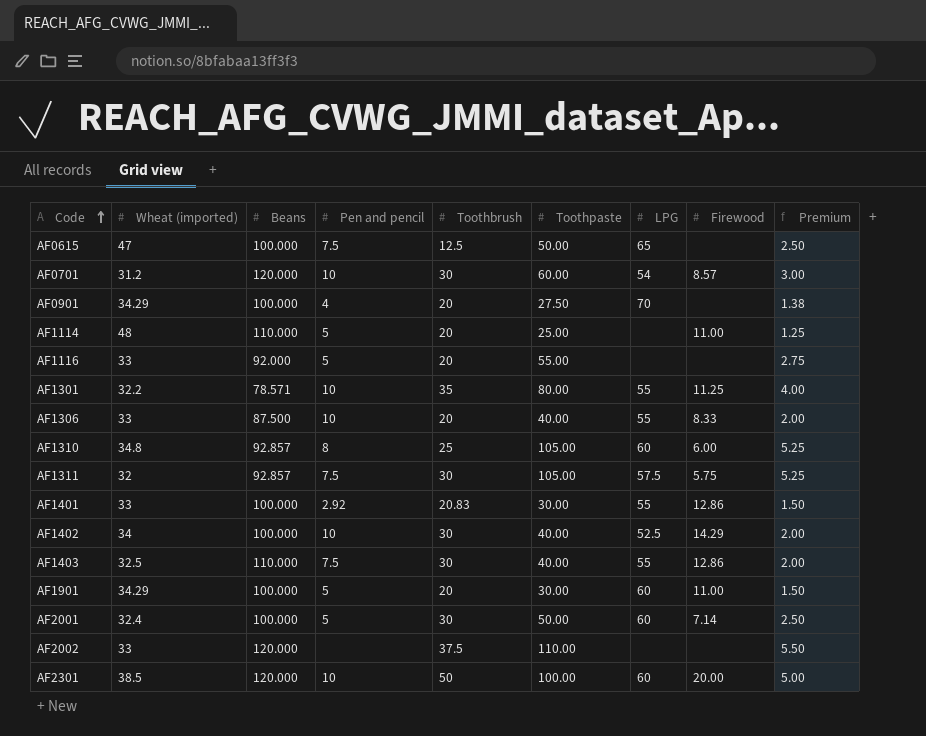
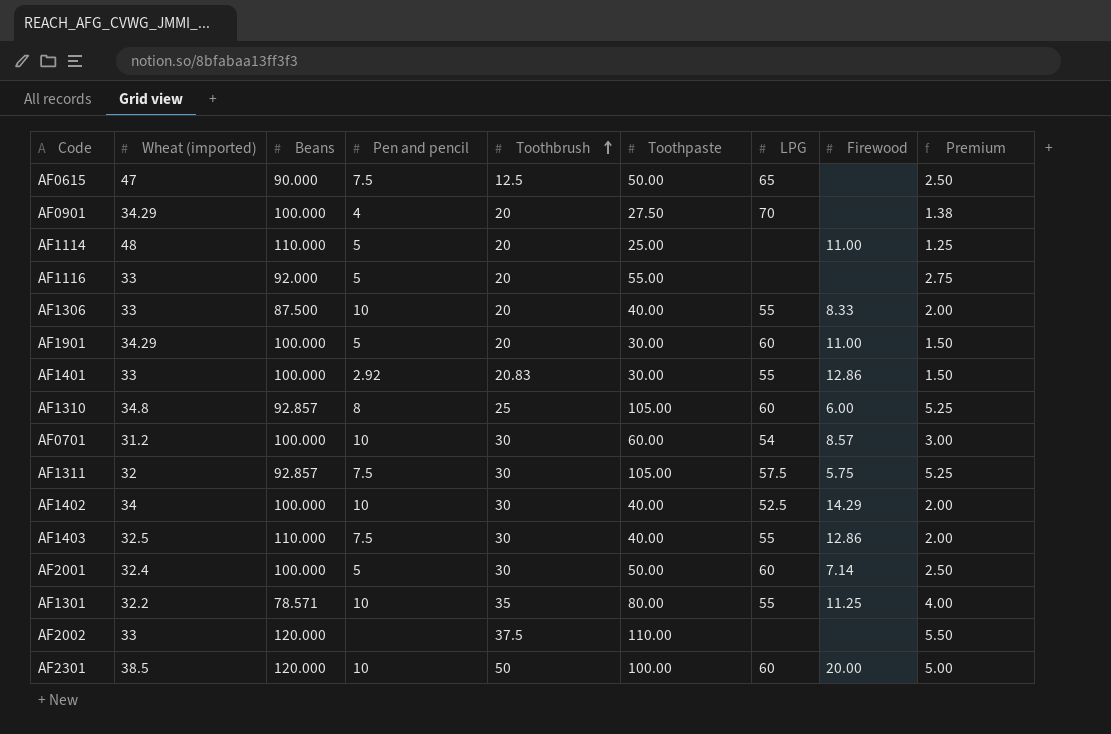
row order: Code ascending -> Toothbrush ascending
AF0615 | Beans: 100.000 -> 90.000
AF0701 | Beans: 120.000 -> 100.000

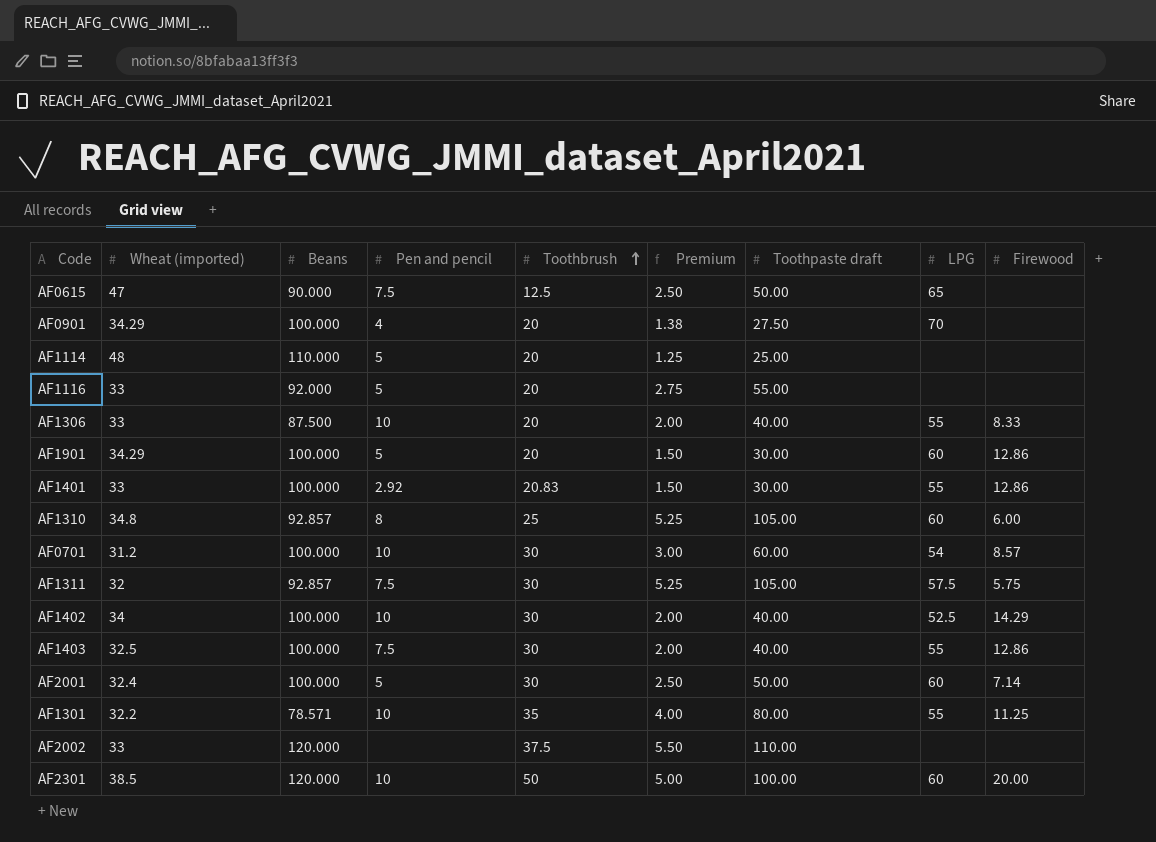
column Premium | position: 9 -> 6
column name: Toothpaste -> Toothpaste draft
AF1114 | Firewood: 11.00 -> none
AF1901 | Firewood: 11.00 -> 12.86
AF1403 | Beans: 110.000 -> 100.000

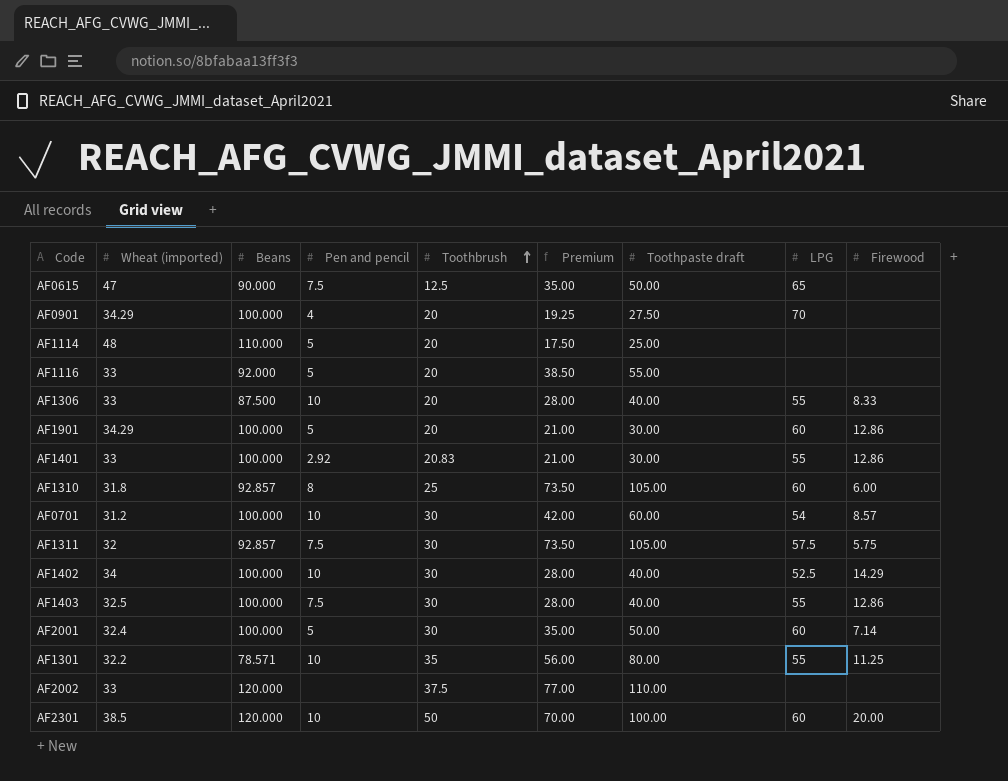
column Premium | formula: [Toothpaste draft] * 0.05 -> [Toothpaste draft] * 0.7
AF1310 | Wheat (imported): 34.8 -> 31.8

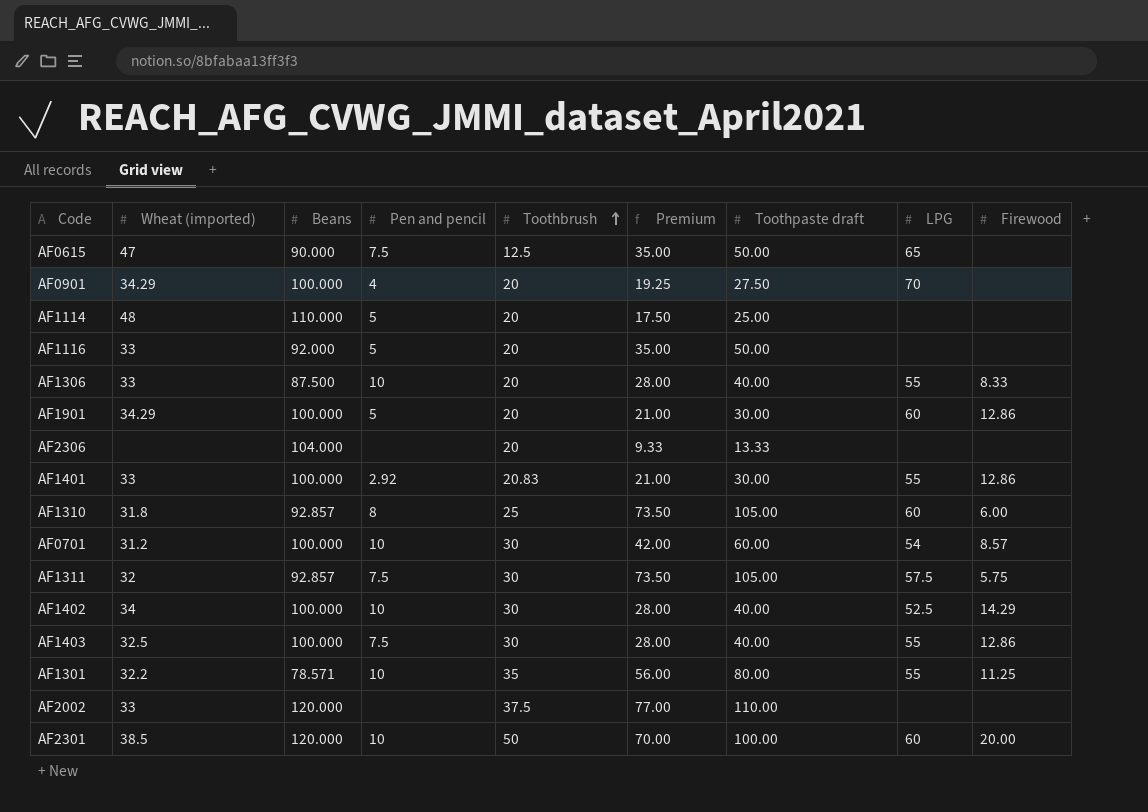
row AF2001: 32.4 | 100.000 | 5 | 30 | 35.00 | 50.00 | 60 | 7.14 -> none
AF1116 | Premium: 38.50 -> 35.00
AF1116 | Toothpaste draft: 55.00 -> 50.00
row AF2306: none -> none | 104.000 | none | 20 | 9.33 | 13.33 | none | none

